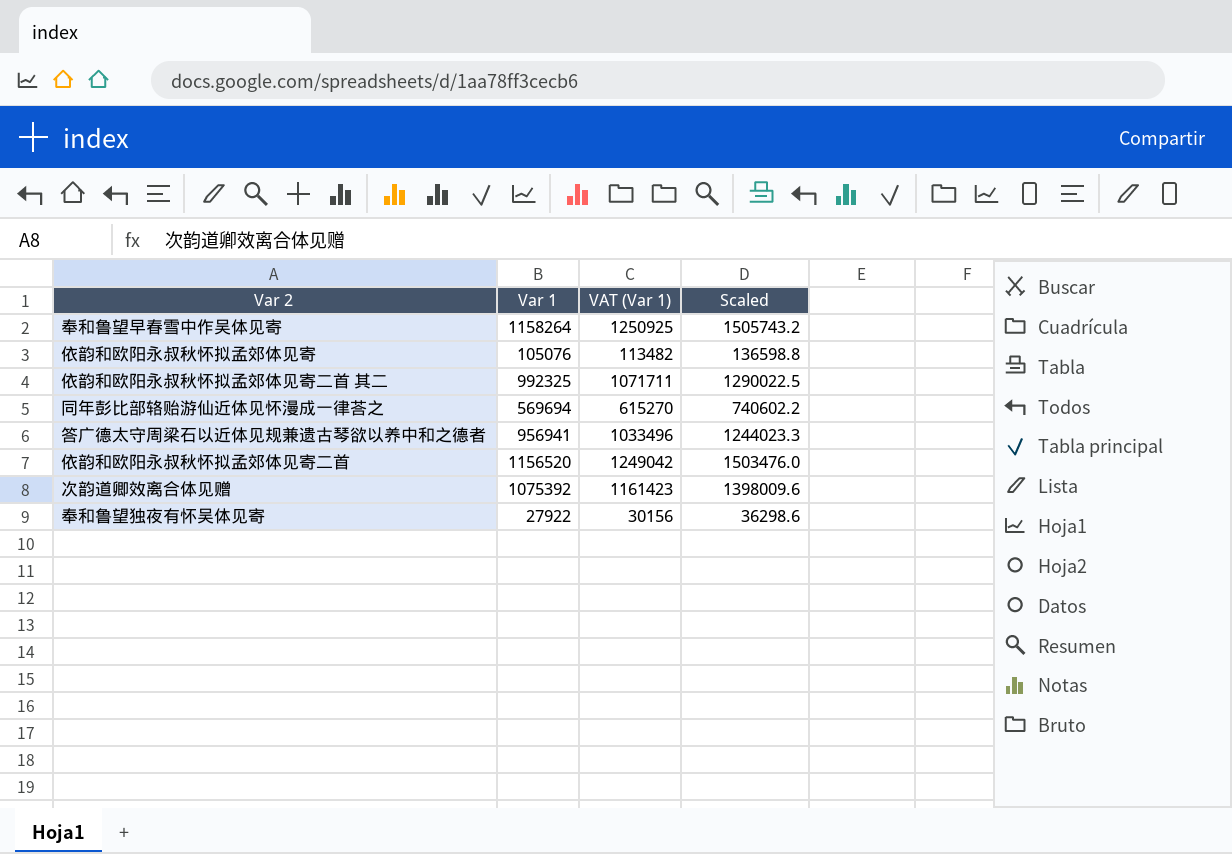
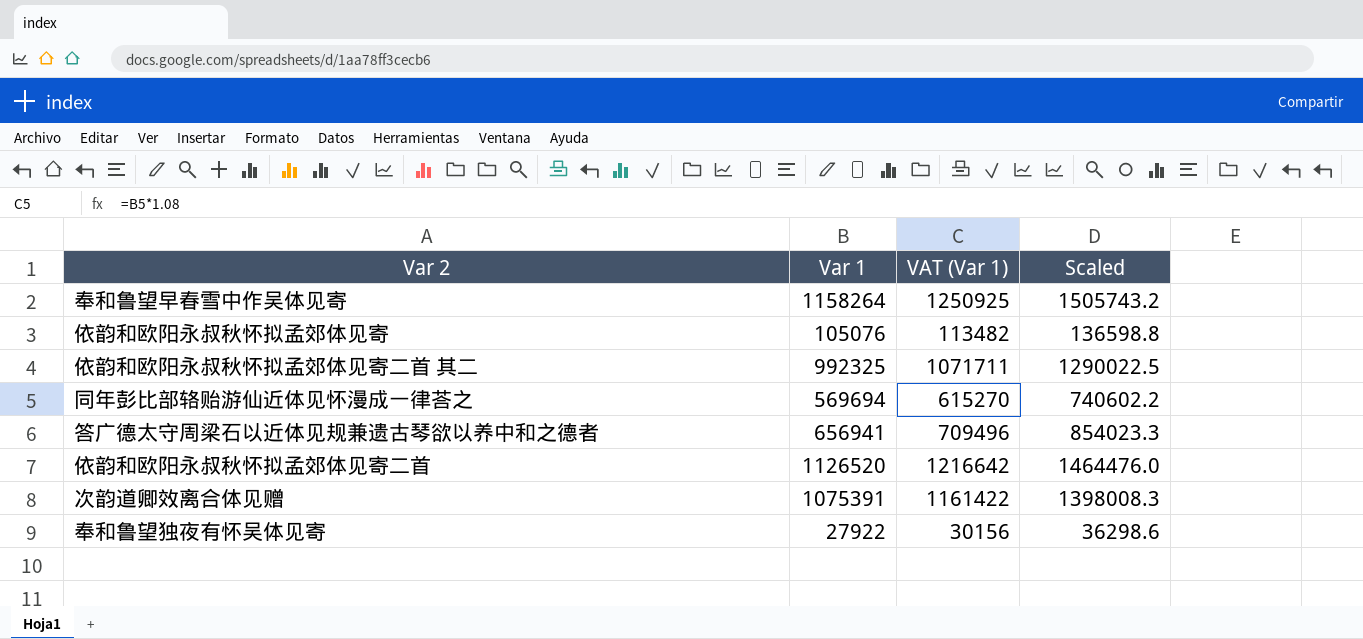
答广德太守周梁石以近体见规兼遗古琴欲以养中和之德者 | Var 1: 956941 -> 656941
答广德太守周梁石以近体见规兼遗古琴欲以养中和之德者 | VAT (Var 1): 1033496 -> 709496
答广德太守周梁石以近体见规兼遗古琴欲以养中和之德者 | Scaled: 1244023.3 -> 854023.3
依韵和欧阳永叔秋怀拟孟郊体见寄二首 | Var 1: 1156520 -> 1126520
依韵和欧阳永叔秋怀拟孟郊体见寄二首 | VAT (Var 1): 1249042 -> 1216642
依韵和欧阳永叔秋怀拟孟郊体见寄二首 | Scaled: 1503476.0 -> 1464476.0
次韵道卿效离合体见赠 | Var 1: 1075392 -> 1075391
次韵道卿效离合体见赠 | VAT (Var 1): 1161423 -> 1161422
次韵道卿效离合体见赠 | Scaled: 1398009.6 -> 1398008.3

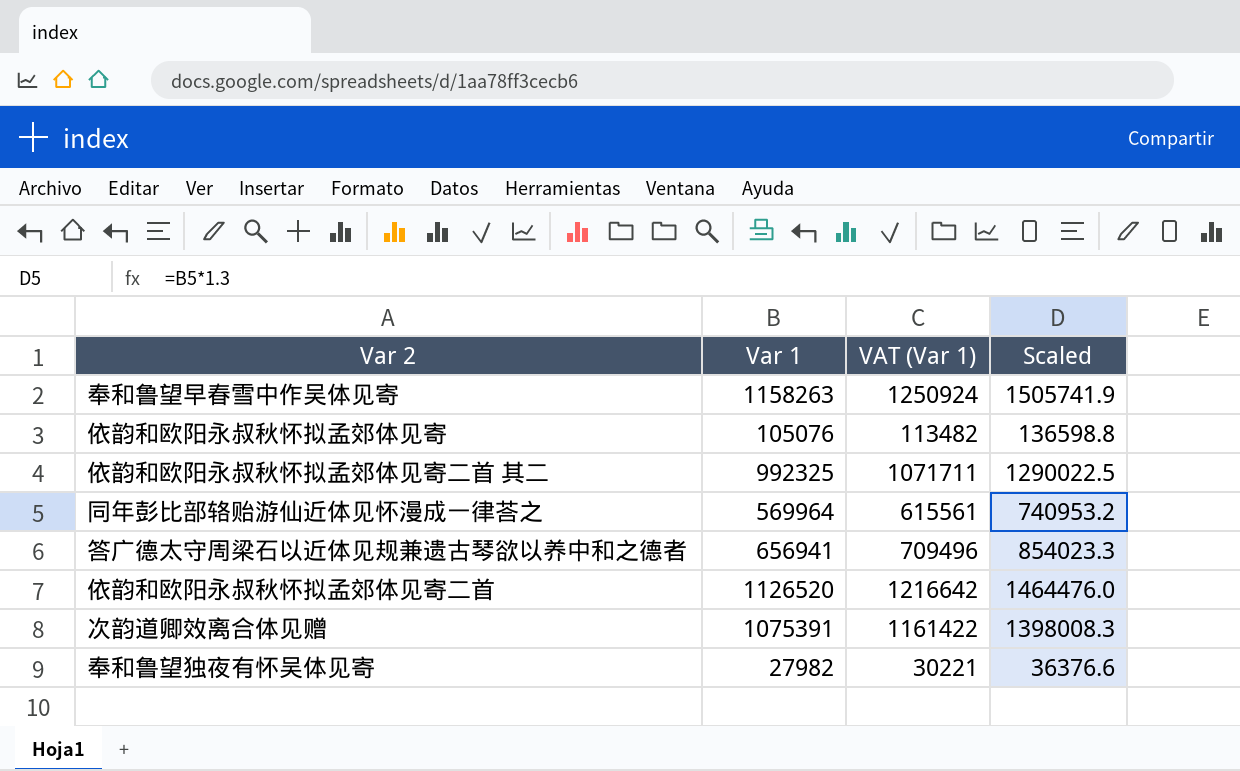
奉和鲁望早春雪中作吴体见寄 | Var 1: 1158264 -> 1158263
奉和鲁望早春雪中作吴体见寄 | VAT (Var 1): 1250925 -> 1250924
奉和鲁望早春雪中作吴体见寄 | Scaled: 1505743.2 -> 1505741.9
同年彭比部辂贻游仙近体见怀漫成一律荅之 | Var 1: 569694 -> 569964
同年彭比部辂贻游仙近体见怀漫成一律荅之 | VAT (Var 1): 615270 -> 615561
同年彭比部辂贻游仙近体见怀漫成一律荅之 | Scaled: 740602.2 -> 740953.2
奉和鲁望独夜有怀吴体见寄 | Var 1: 27922 -> 27982
奉和鲁望独夜有怀吴体见寄 | VAT (Var 1): 30156 -> 30221
奉和鲁望独夜有怀吴体见寄 | Scaled: 36298.6 -> 36376.6

